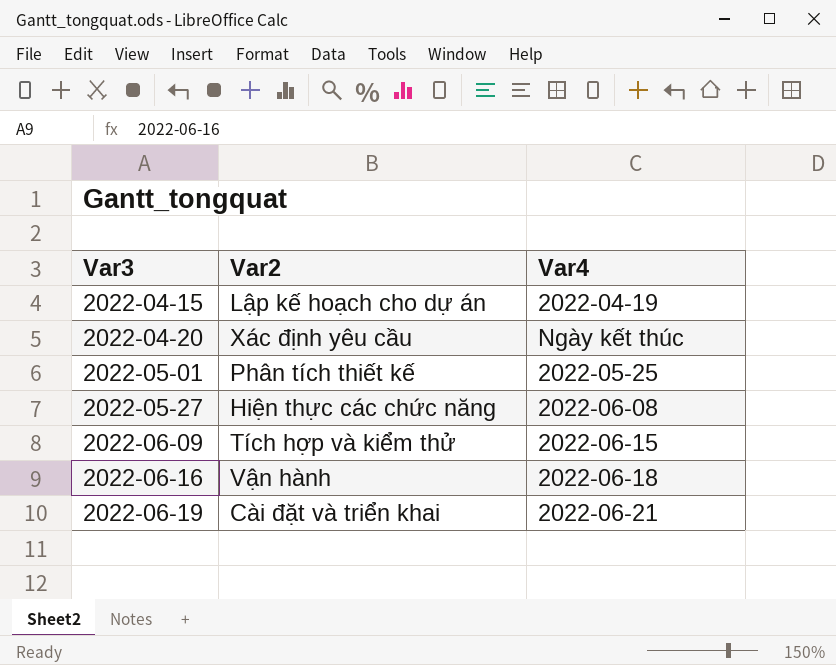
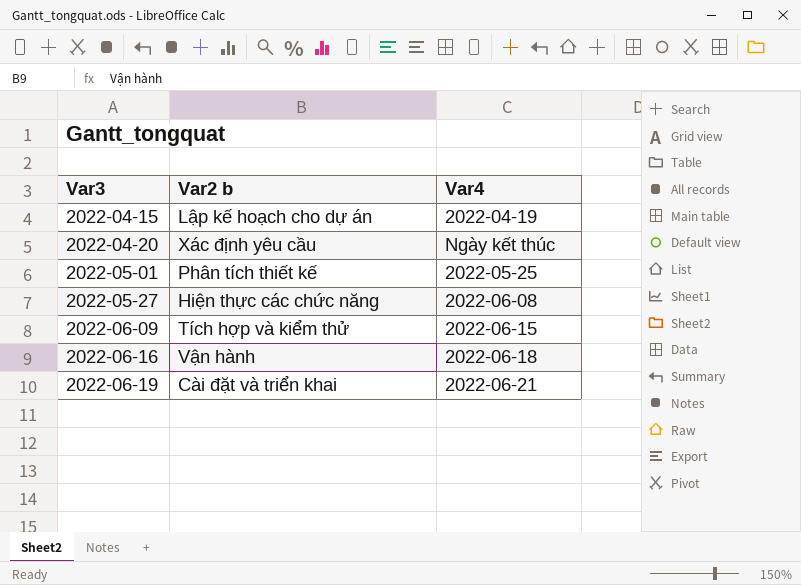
column name: Var2 -> Var2 b

